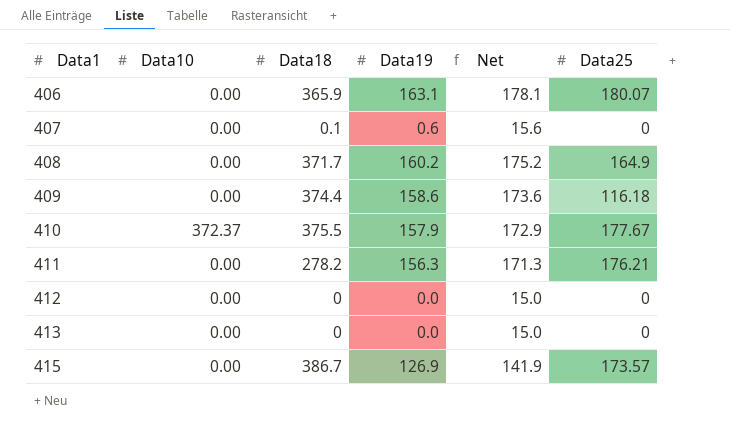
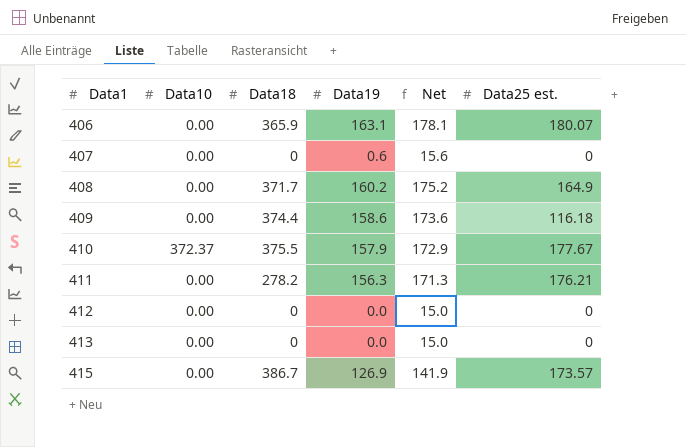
column name: Data25 -> Data25 est.
407 | Data18: 0.1 -> 0

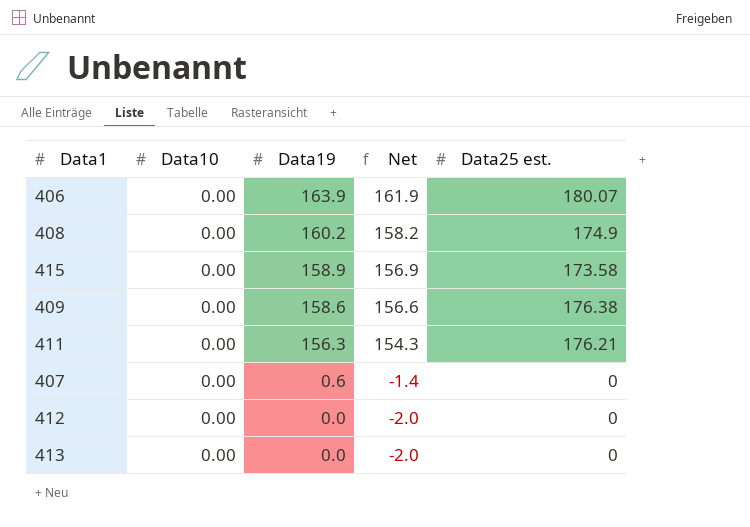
row order: Data1 ascending -> Data19 descending
column Data18 | position: 3 -> none
column Net | formula: [Data19] + 15 -> [Data19] - 2
row 410: 372.37 | 375.5 | 157.9 | 172.9 | 177.67 -> none
406 | Data19: 163.1 -> 163.9
408 | Data25 est.: 164.9 -> 174.9
415 | Data19: 126.9 -> 158.9
415 | Data25 est.: 173.57 -> 173.58
409 | Data25 est.: 116.18 -> 176.38

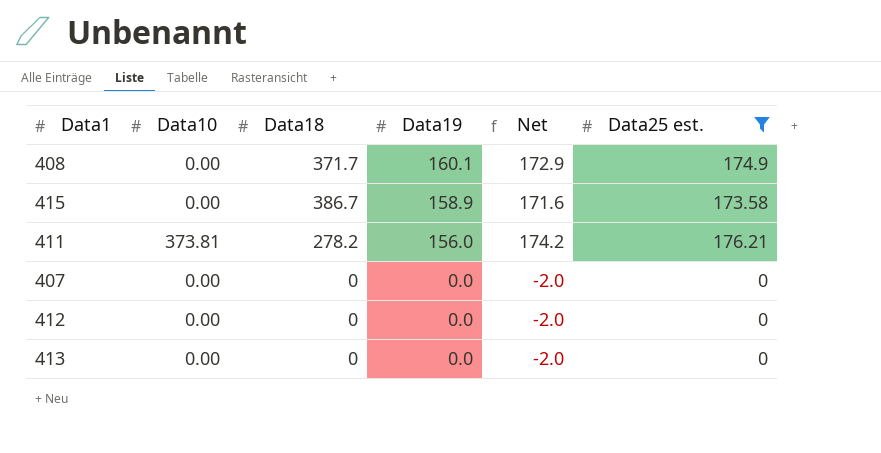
filter: none -> Data25 est. <= 176.21
column Data18 | position: none -> 3
column Net | formula: [Data19] - 2 -> [Data25 est.] - 2
408 | Data19: 160.2 -> 160.1
411 | Data10: 0.00 -> 373.81
411 | Data19: 156.3 -> 156.0
407 | Data19: 0.6 -> 0.0

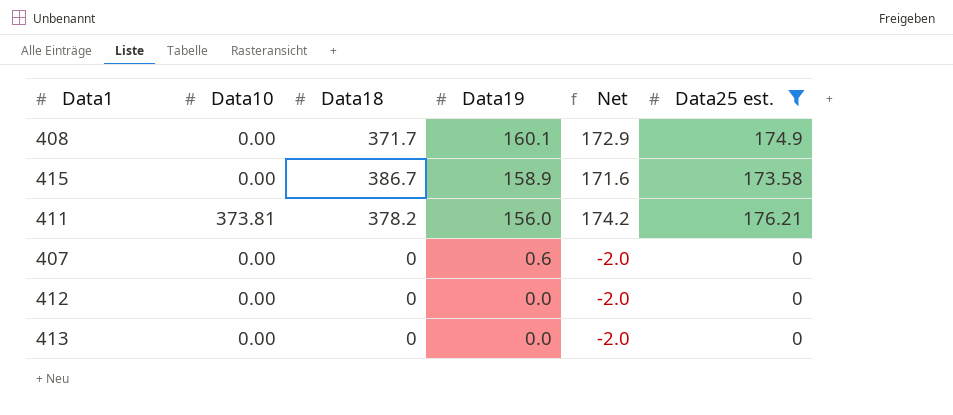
411 | Data18: 278.2 -> 378.2
407 | Data19: 0.0 -> 0.6

